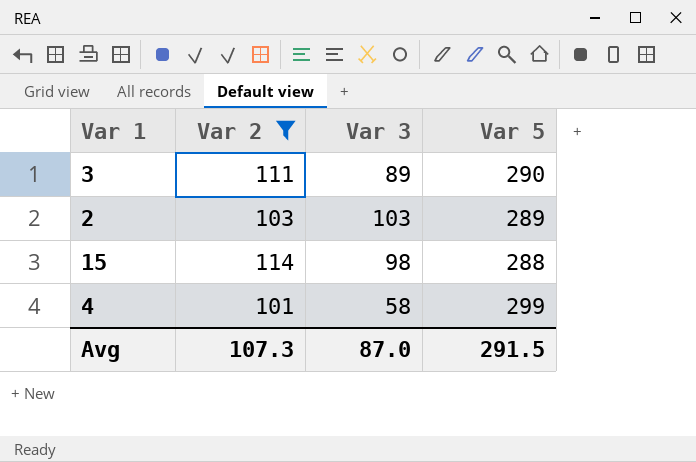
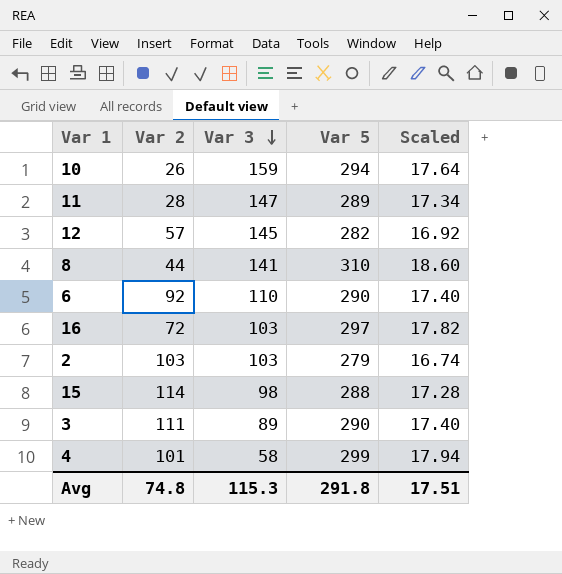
filter: Var 2 >= 101 -> none
row order: none -> Var 3 descending
column Scaled | formula: none -> [Var 5] * 0.06
2 | Var 5: 289 -> 279
Avg | Var 2: 107.3 -> 74.8
Avg | Var 3: 87.0 -> 115.3
Avg | Var 5: 291.5 -> 291.8

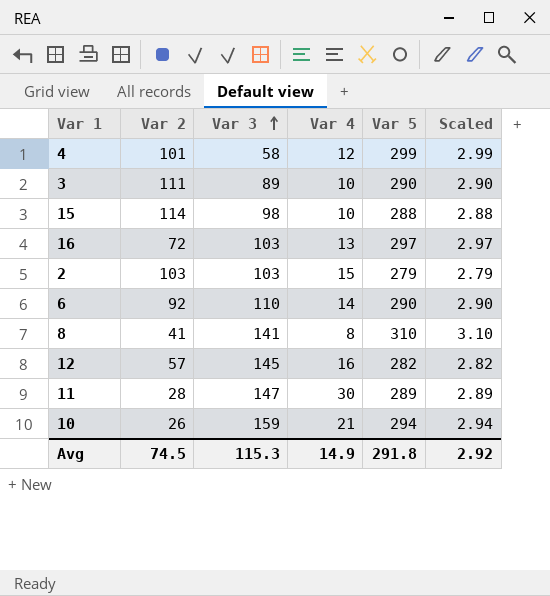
row order: Var 3 descending -> Var 3 ascending
column Var 4 | position: none -> 4
column Scaled | formula: [Var 5] * 0.06 -> [Var 5] * 0.01
8 | Var 2: 44 -> 41
Avg | Var 2: 74.8 -> 74.5
Avg | Scaled: 17.51 -> 2.92

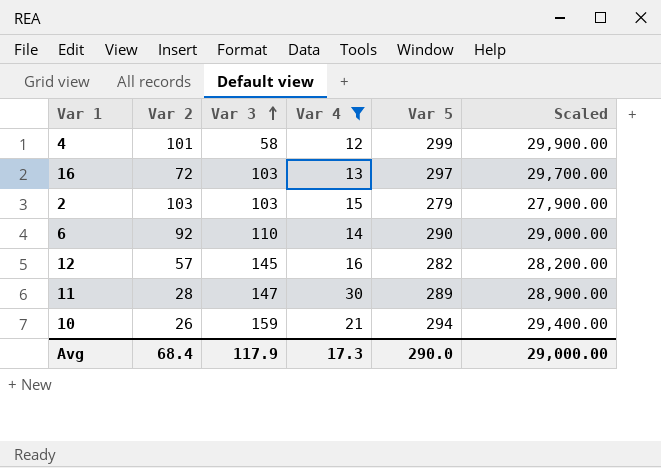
filter: none -> Var 4 >= 12
column Scaled | formula: [Var 5] * 0.01 -> [Var 5] * 100
Avg | Var 2: 74.5 -> 68.4
Avg | Var 3: 115.3 -> 117.9
Avg | Var 4: 14.9 -> 17.3
Avg | Var 5: 291.8 -> 290.0
Avg | Scaled: 2.92 -> 29,000.00

